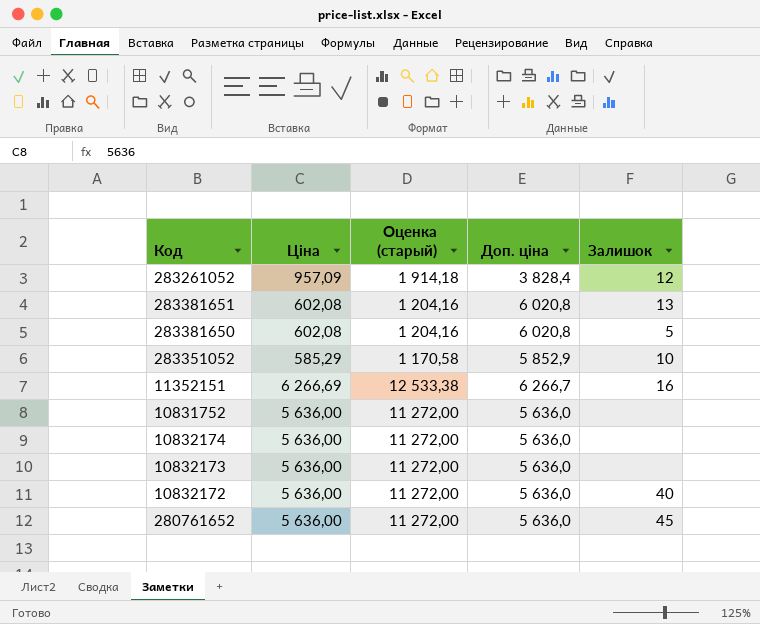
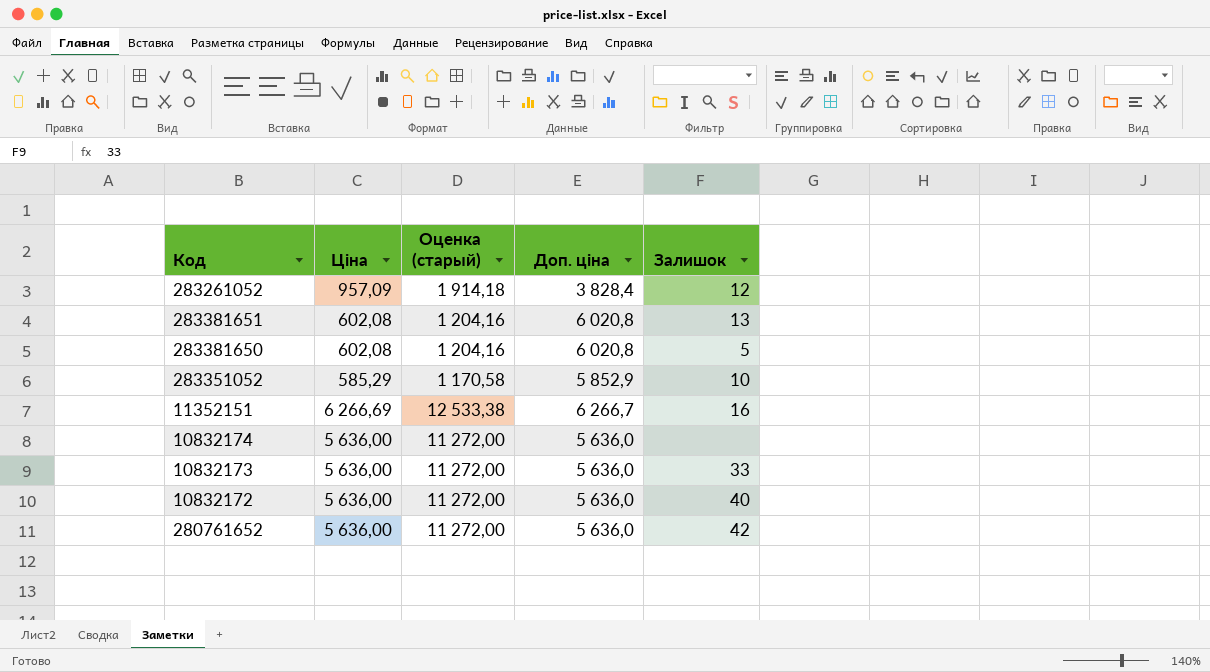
row 10831752: 5 636,00 | 11 272,00 | 5 636,0 | none -> none
10832173 | Залишок: none -> 33
280761652 | Залишок: 45 -> 42

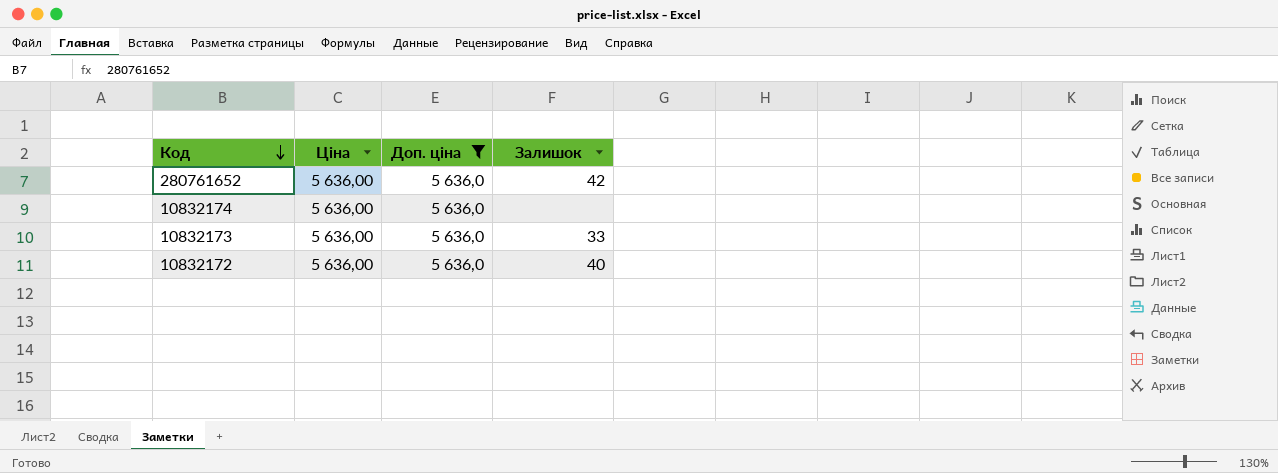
filter: none -> Доп. ціна = 5 636,0
row order: none -> Код descending
column Оценка (старый) | formula: [Ціна] * 2 -> none

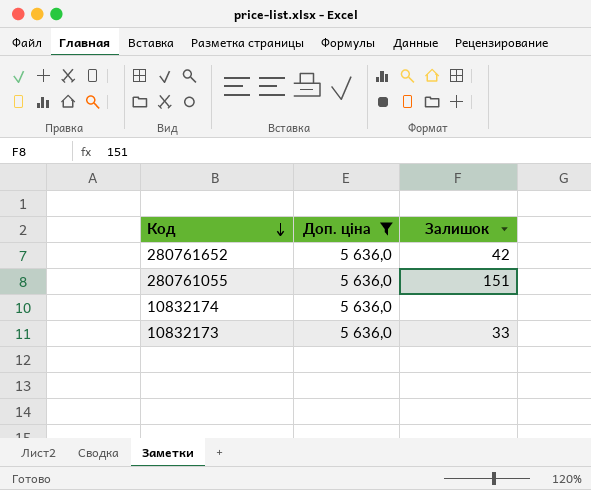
column Ціна | position: 2 -> none
row 10832172: 5 636,00 | 5 636,0 | 40 -> none
row 280761055: none -> 5 636,0 | 151

